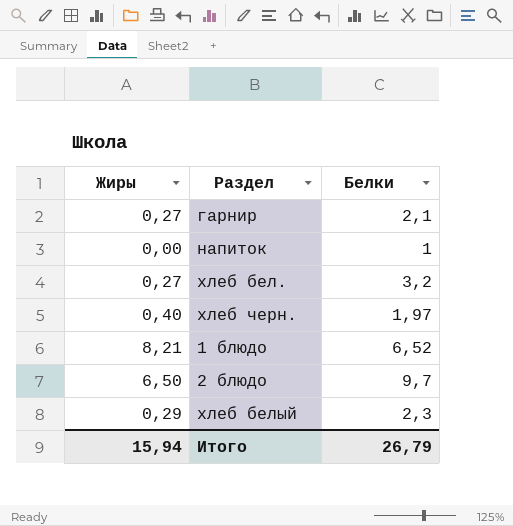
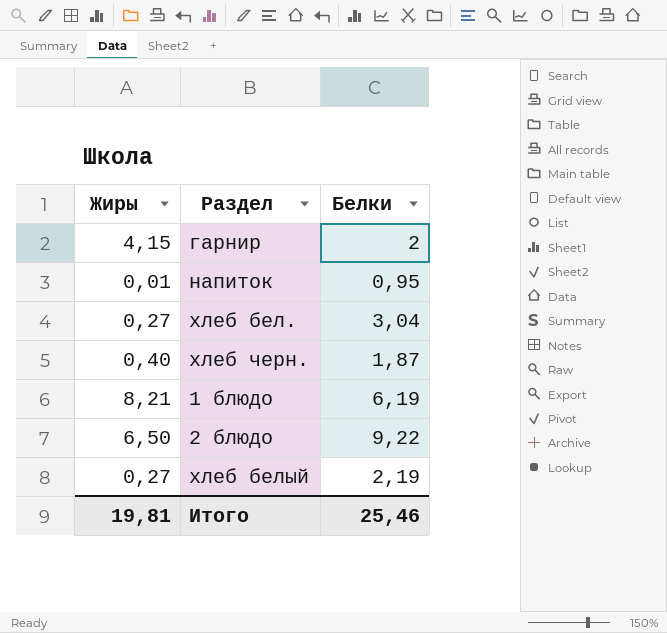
гарнир | Жиры: 0,27 -> 4,15
гарнир | Белки: 2,1 -> 2
напиток | Жиры: 0,00 -> 0,01
напиток | Белки: 1 -> 0,95
хлеб бел. | Белки: 3,2 -> 3,04
хлеб черн. | Белки: 1,97 -> 1,87
1 блюдо | Белки: 6,52 -> 6,19
2 блюдо | Белки: 9,7 -> 9,22
хлеб белый | Жиры: 0,29 -> 0,27
хлеб белый | Белки: 2,3 -> 2,19
Итого | Жиры: 15,94 -> 19,81
Итого | Белки: 26,79 -> 25,46

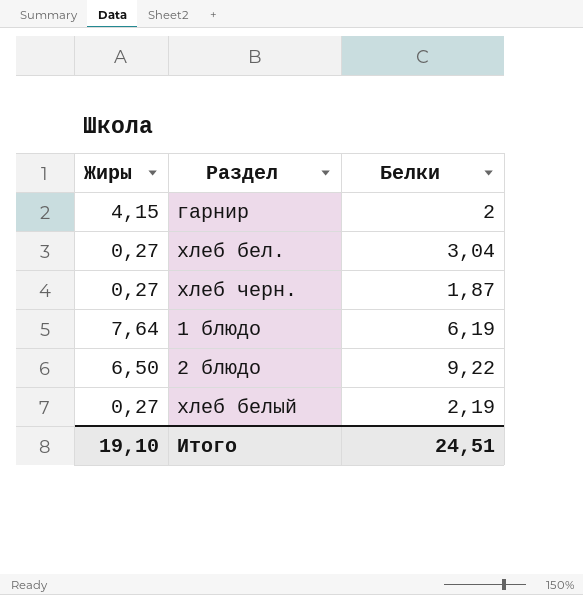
row напиток: 0,01 | 0,95 -> none
хлеб черн. | Жиры: 0,40 -> 0,27
1 блюдо | Жиры: 8,21 -> 7,64
Итого | Жиры: 19,81 -> 19,10
Итого | Белки: 25,46 -> 24,51

